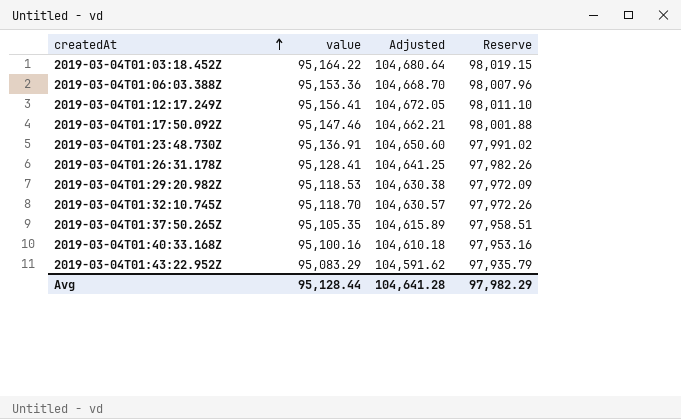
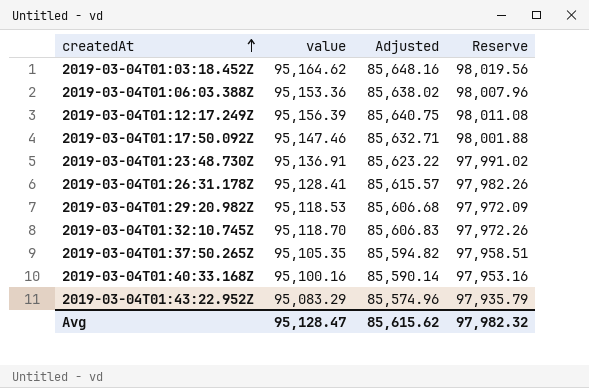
column Adjusted | formula: [value] * 1.1 -> [value] * 0.9
2019-03-04T01:03:18.452Z | value: 95,164.22 -> 95,164.62
2019-03-04T01:03:18.452Z | Reserve: 98,019.15 -> 98,019.56
2019-03-04T01:12:17.249Z | value: 95,156.41 -> 95,156.39
2019-03-04T01:12:17.249Z | Reserve: 98,011.10 -> 98,011.08
Avg | value: 95,128.44 -> 95,128.47
Avg | Adjusted: 104,641.28 -> 85,615.62
Avg | Reserve: 97,982.29 -> 97,982.32

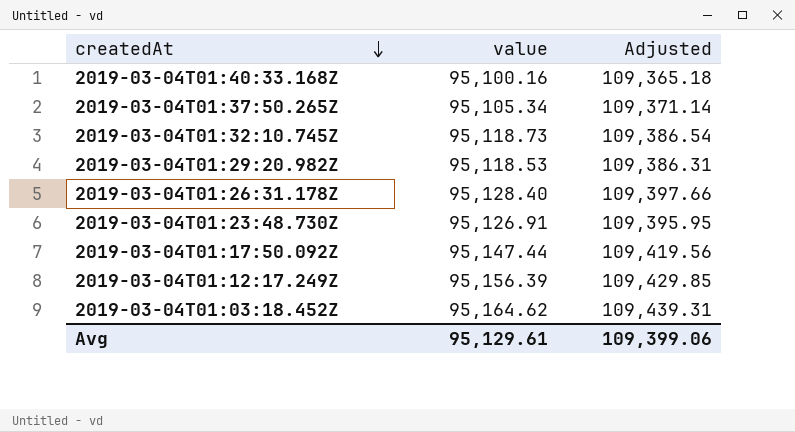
row order: createdAt ascending -> createdAt descending
column Reserve | formula: [value] * 1.03 -> none
column Adjusted | formula: [value] * 0.9 -> [value] * 1.15
row 2019-03-04T01:06:03.388Z: 95,153.36 | 85,638.02 | 98,007.96 -> none
row 2019-03-04T01:43:22.952Z: 95,083.29 | 85,574.96 | 97,935.79 -> none
2019-03-04T01:37:50.265Z | value: 95,105.35 -> 95,105.34
2019-03-04T01:32:10.745Z | value: 95,118.70 -> 95,118.73
2019-03-04T01:26:31.178Z | value: 95,128.41 -> 95,128.40
2019-03-04T01:23:48.730Z | value: 95,136.91 -> 95,126.91
2019-03-04T01:17:50.092Z | value: 95,147.46 -> 95,147.44
Avg | value: 95,128.47 -> 95,129.61
Avg | Adjusted: 85,615.62 -> 109,399.06

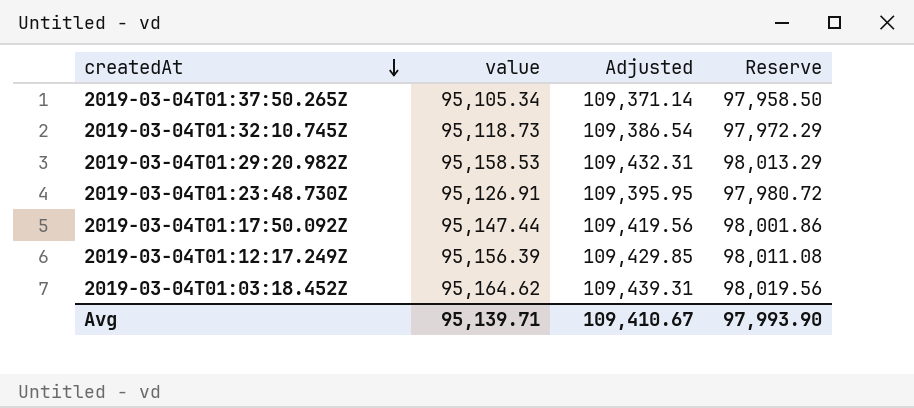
column Reserve | formula: none -> [value] * 1.03
row 2019-03-04T01:40:33.168Z: 95,100.16 | 109,365.18 -> none
row 2019-03-04T01:26:31.178Z: 95,128.40 | 109,397.66 -> none
2019-03-04T01:29:20.982Z | value: 95,118.53 -> 95,158.53
2019-03-04T01:29:20.982Z | Adjusted: 109,386.31 -> 109,432.31
Avg | value: 95,129.61 -> 95,139.71
Avg | Adjusted: 109,399.06 -> 109,410.67

